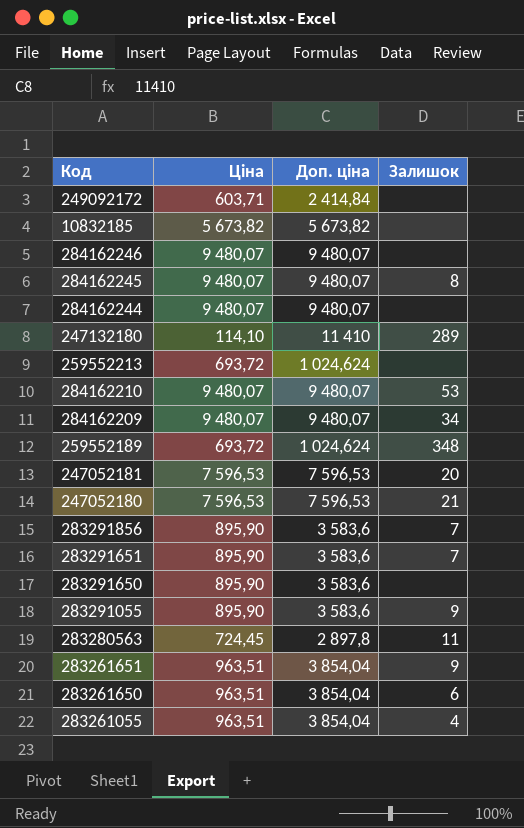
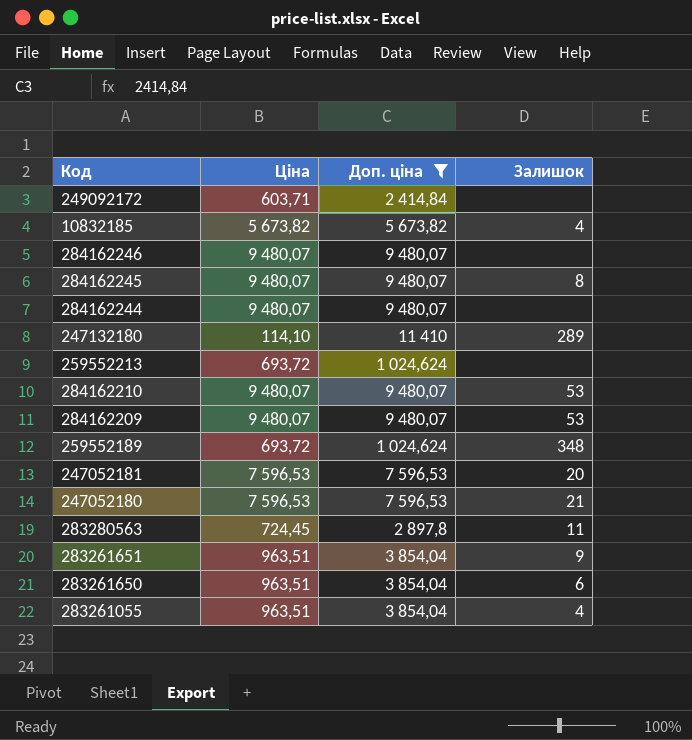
filter: none -> Доп. ціна != 3 583,6
10832185 | Залишок: none -> 4
284162209 | Залишок: 34 -> 53

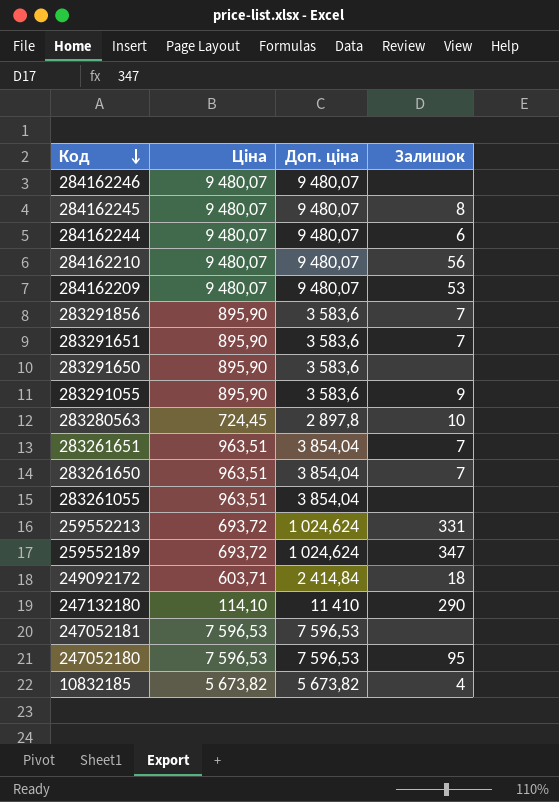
filter: Доп. ціна != 3 583,6 -> none
row order: none -> Код descending
284162244 | Залишок: none -> 6
284162210 | Залишок: 53 -> 56
283280563 | Залишок: 11 -> 10
283261651 | Залишок: 9 -> 7
283261650 | Залишок: 6 -> 7
283261055 | Залишок: 4 -> none
259552213 | Залишок: none -> 331
259552189 | Залишок: 348 -> 347
249092172 | Залишок: none -> 18
247132180 | Залишок: 289 -> 290
247052181 | Залишок: 20 -> none
247052180 | Залишок: 21 -> 95

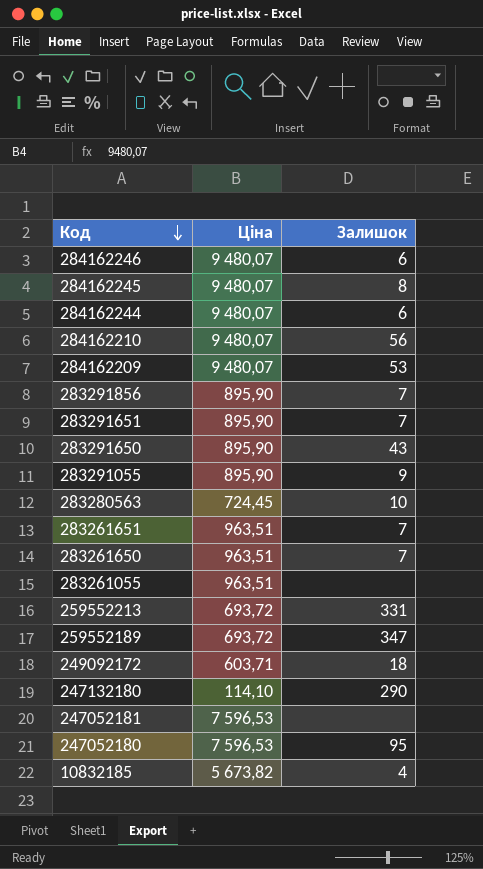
column Доп. ціна | position: 3 -> none
284162246 | Залишок: none -> 6
283291650 | Залишок: none -> 43

